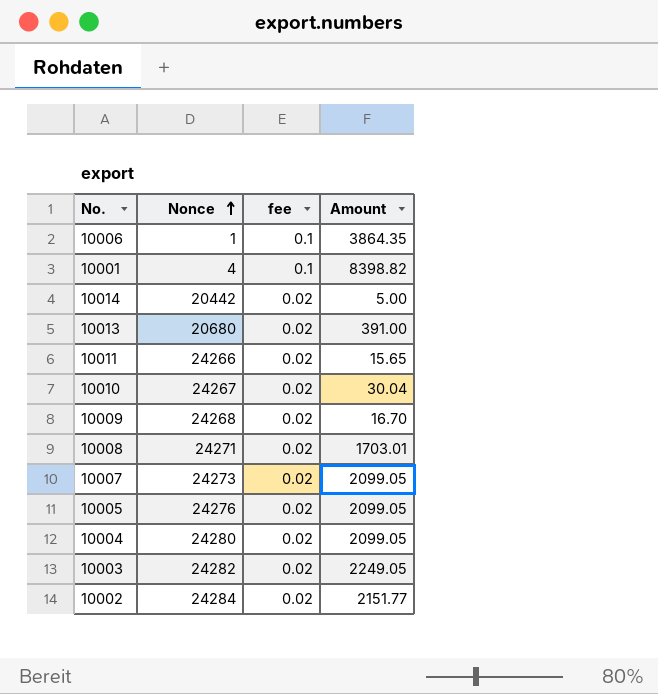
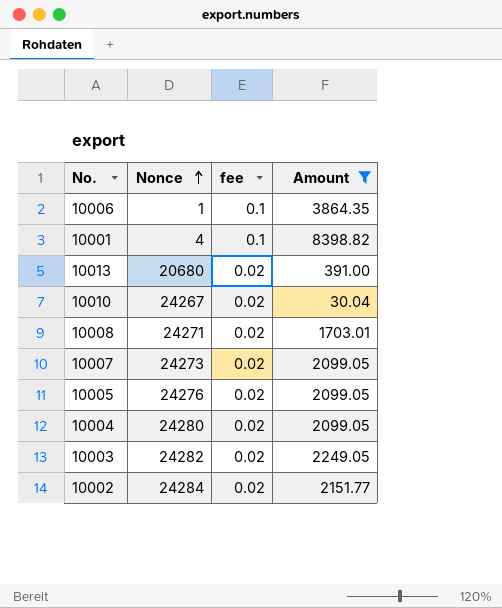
filter: none -> Amount >= 30.04

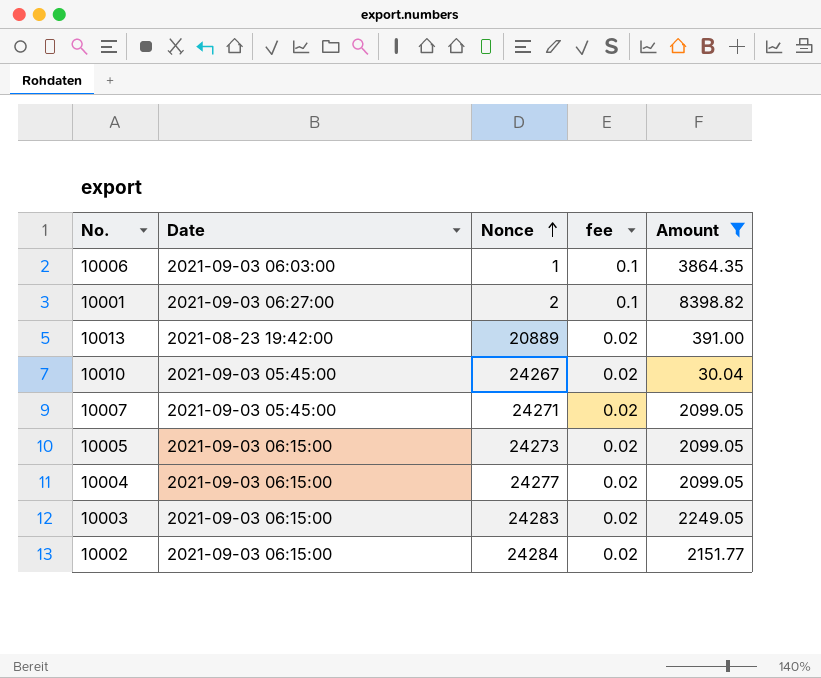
column Date | position: none -> 2
row 10008: 24271 | 0.02 | 1703.01 -> none
10001 | Nonce: 4 -> 2
10013 | Nonce: 20680 -> 20889
10007 | Nonce: 24273 -> 24271
10005 | Nonce: 24276 -> 24273
10004 | Nonce: 24280 -> 24277
10003 | Nonce: 24282 -> 24283

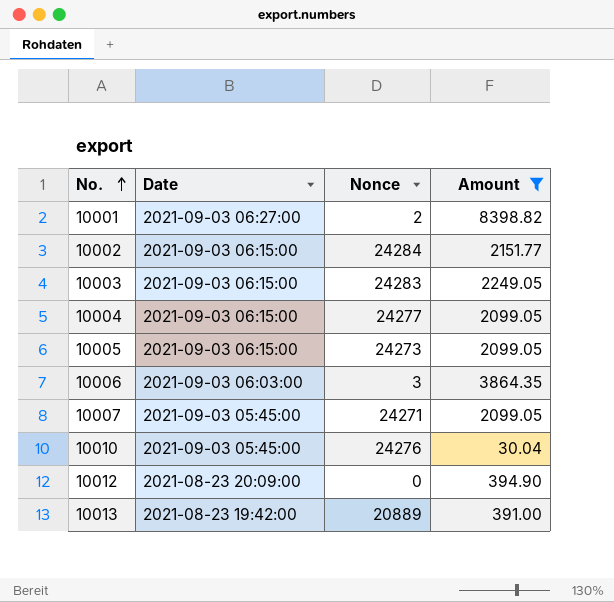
row order: Nonce ascending -> No. ascending
column fee | position: 4 -> none
10006 | Nonce: 1 -> 3
10010 | Nonce: 24267 -> 24276
row 10012: none -> 2021-08-23 20:09:00 | 0 | 394.90

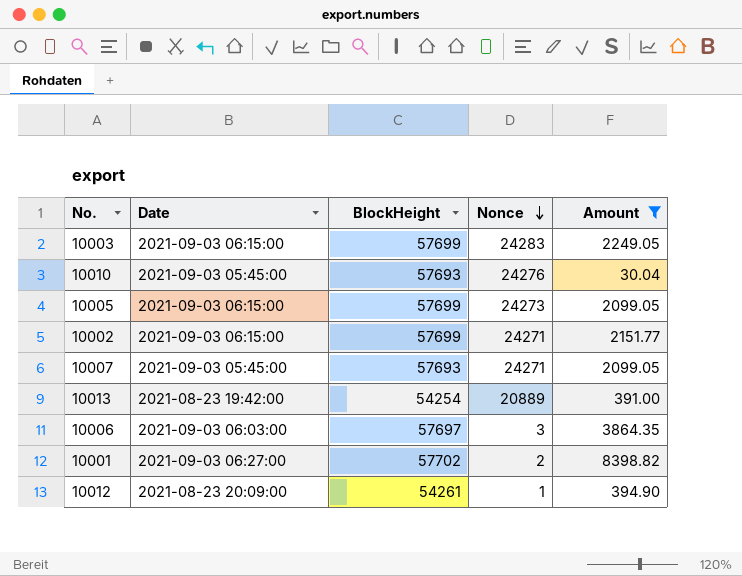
row order: No. ascending -> Nonce descending
column BlockHeight | position: none -> 3
row 10004: 2021-09-03 06:15:00 | 24277 | 2099.05 -> none
10002 | Nonce: 24284 -> 24271
10012 | Nonce: 0 -> 1

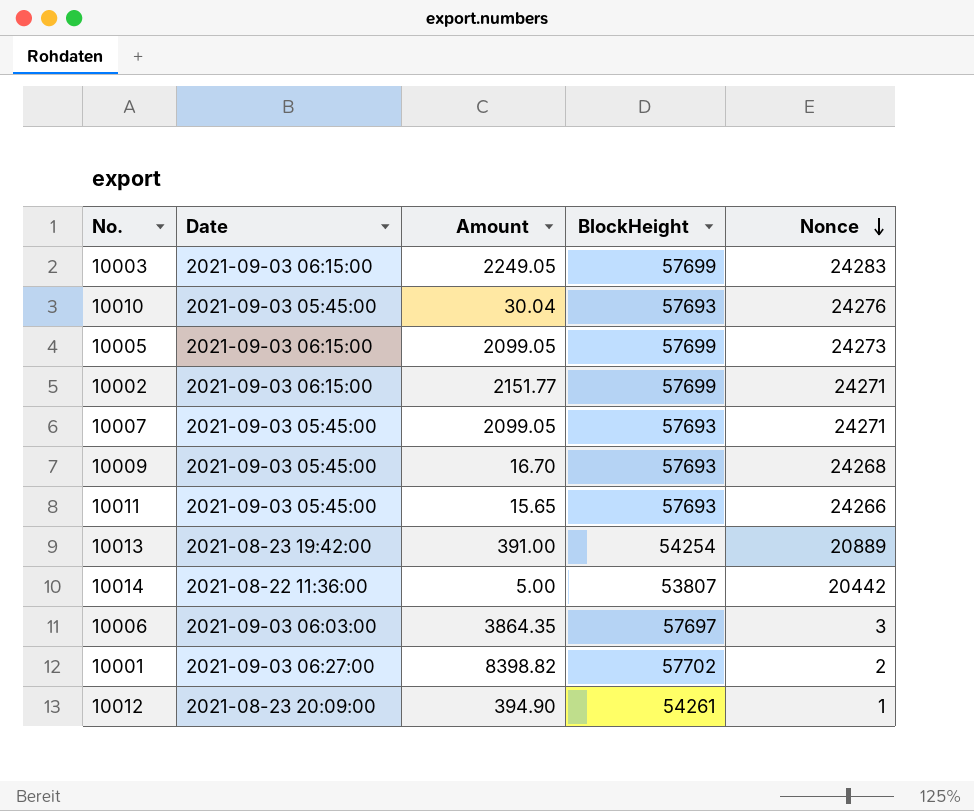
filter: Amount >= 30.04 -> none
column Amount | position: 5 -> 3

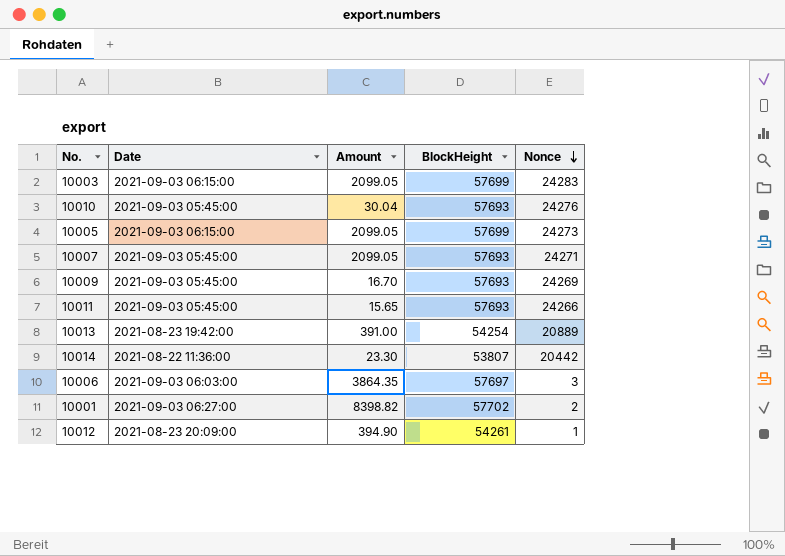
row 10002: 2021-09-03 06:15:00 | 2151.77 | 57699 | 24271 -> none
10003 | Amount: 2249.05 -> 2099.05
10009 | Nonce: 24268 -> 24269
10014 | Amount: 5.00 -> 23.30

